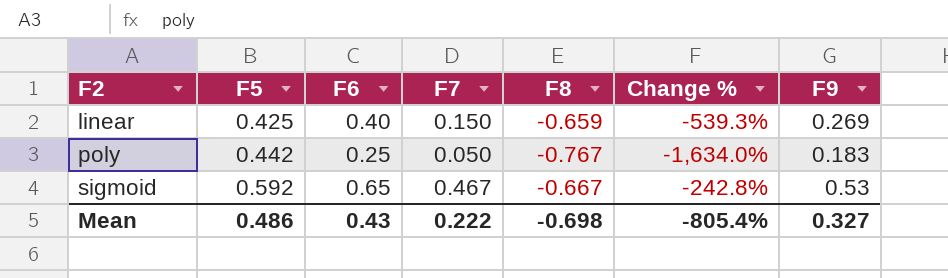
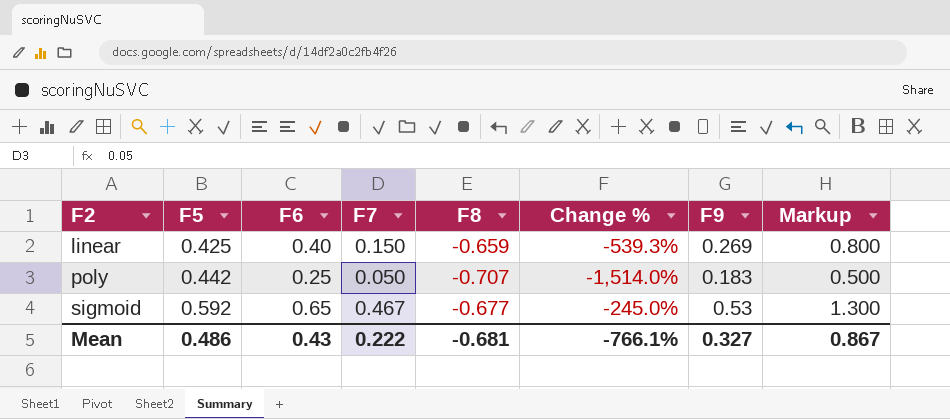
column Markup | formula: none -> [F6] * 2
poly | F8: -0.767 -> -0.707
poly | Change %: -1,634.0% -> -1,514.0%
sigmoid | F8: -0.667 -> -0.677
sigmoid | Change %: -242.8% -> -245.0%
Mean | F8: -0.698 -> -0.681
Mean | Change %: -805.4% -> -766.1%

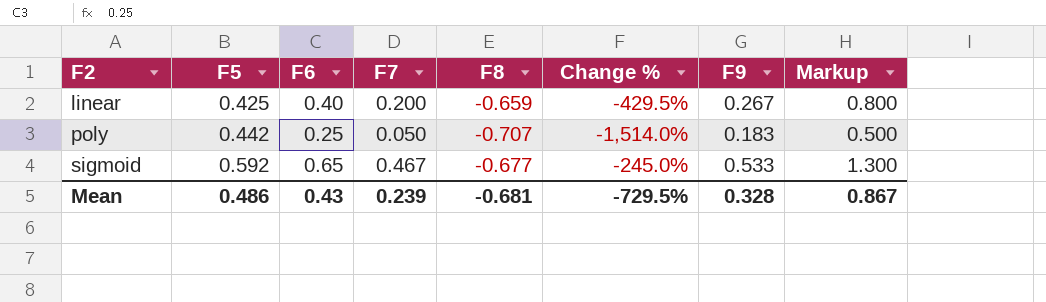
linear | F7: 0.150 -> 0.200
linear | Change %: -539.3% -> -429.5%
linear | F9: 0.269 -> 0.267
sigmoid | F9: 0.53 -> 0.533
Mean | F7: 0.222 -> 0.239
Mean | Change %: -766.1% -> -729.5%
Mean | F9: 0.327 -> 0.328

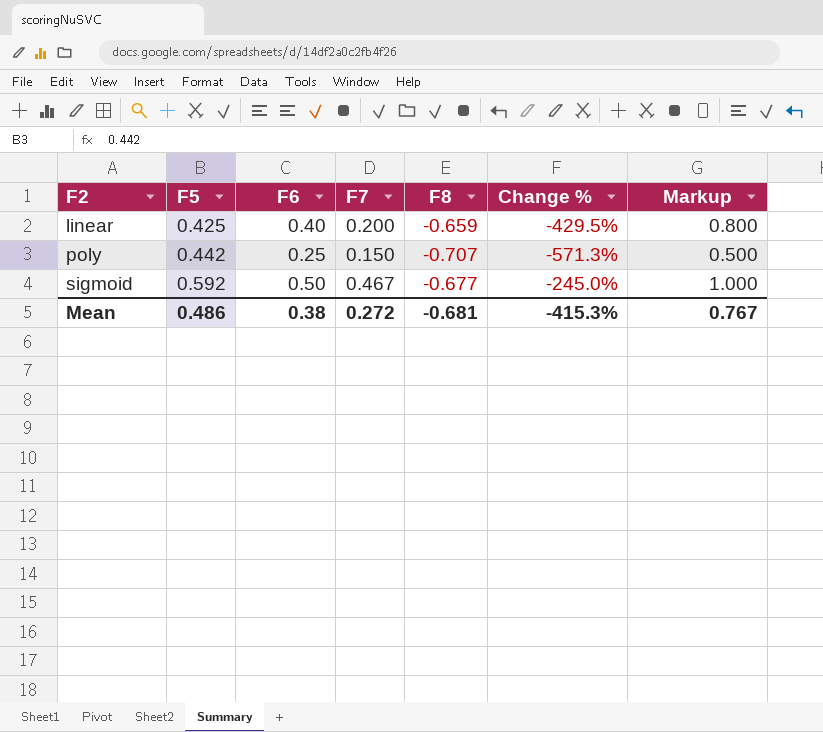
column F9 | position: 7 -> none
poly | F7: 0.050 -> 0.150
poly | Change %: -1,514.0% -> -571.3%
sigmoid | F6: 0.65 -> 0.50
sigmoid | Markup: 1.300 -> 1.000
Mean | F6: 0.43 -> 0.38
Mean | F7: 0.239 -> 0.272
Mean | Change %: -729.5% -> -415.3%
Mean | Markup: 0.867 -> 0.767

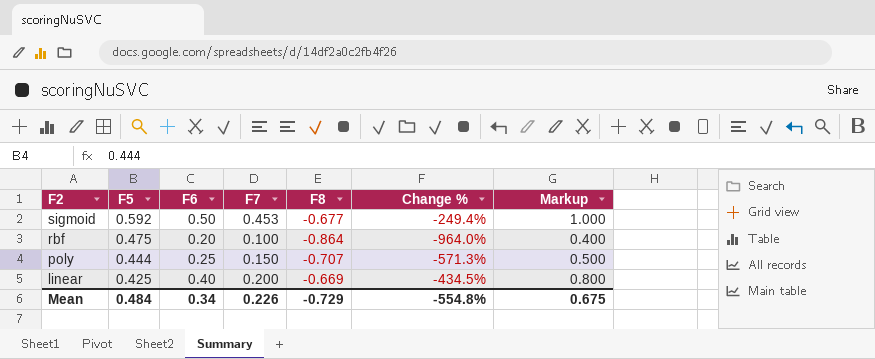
row order: F2 ascending -> F2 descending
sigmoid | F7: 0.467 -> 0.453
sigmoid | Change %: -245.0% -> -249.4%
row rbf: none -> 0.475 | 0.20 | 0.100 | -0.864 | -964.0% | 0.400
poly | F5: 0.442 -> 0.444
linear | F8: -0.659 -> -0.669
linear | Change %: -429.5% -> -434.5%
Mean | F5: 0.486 -> 0.484
Mean | F6: 0.38 -> 0.34
Mean | F7: 0.272 -> 0.226
Mean | F8: -0.681 -> -0.729
Mean | Change %: -415.3% -> -554.8%
Mean | Markup: 0.767 -> 0.675

